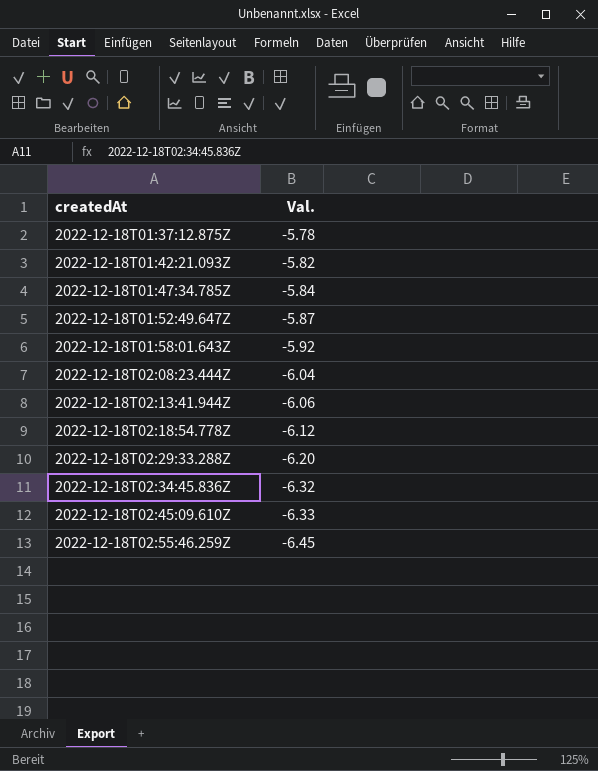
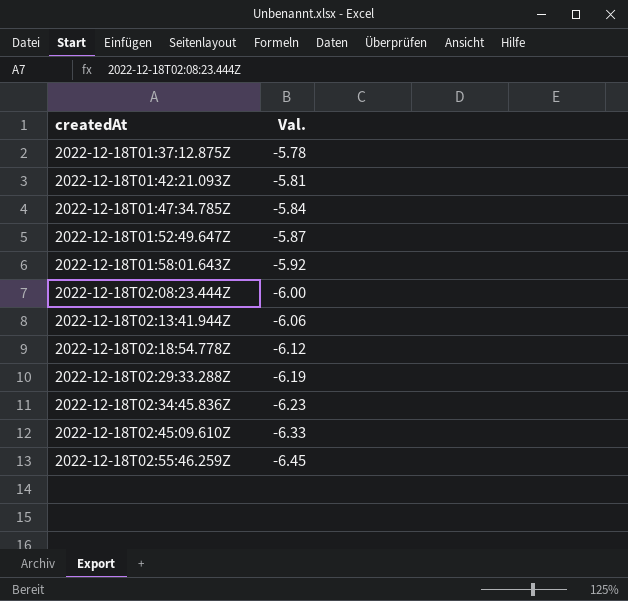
2022-12-18T01:42:21.093Z | Val.: -5.82 -> -5.81
2022-12-18T02:08:23.444Z | Val.: -6.04 -> -6.00
2022-12-18T02:29:33.288Z | Val.: -6.20 -> -6.19
2022-12-18T02:34:45.836Z | Val.: -6.32 -> -6.23

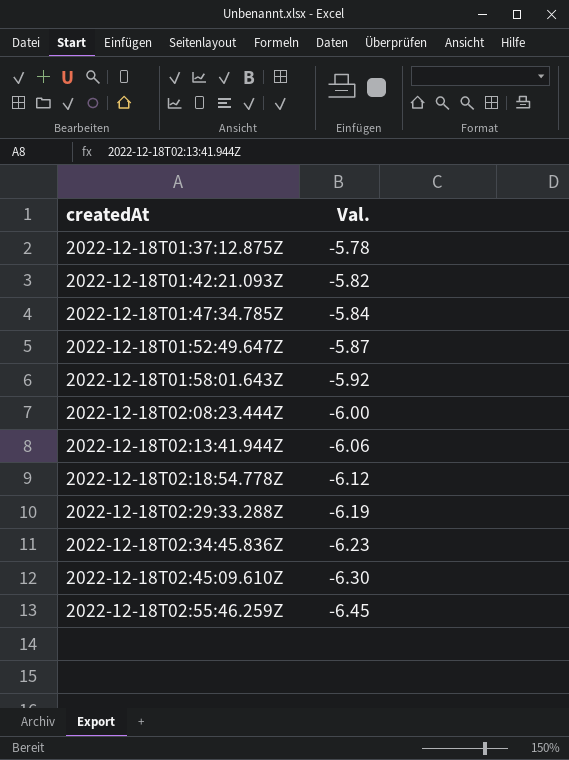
2022-12-18T01:42:21.093Z | Val.: -5.81 -> -5.82
2022-12-18T02:45:09.610Z | Val.: -6.33 -> -6.30

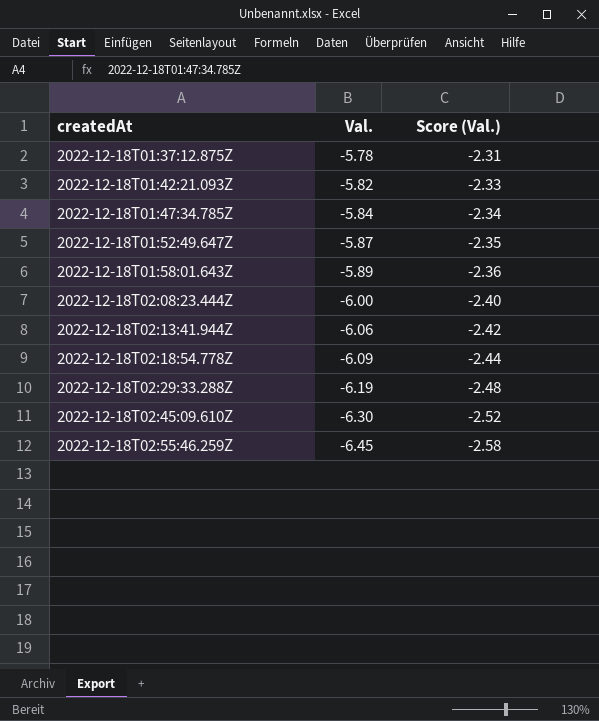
column Score (Val.) | formula: none -> [Val.] * 0.4
row 2022-12-18T02:34:45.836Z: -6.23 -> none
2022-12-18T01:58:01.643Z | Val.: -5.92 -> -5.89
2022-12-18T02:18:54.778Z | Val.: -6.12 -> -6.09

